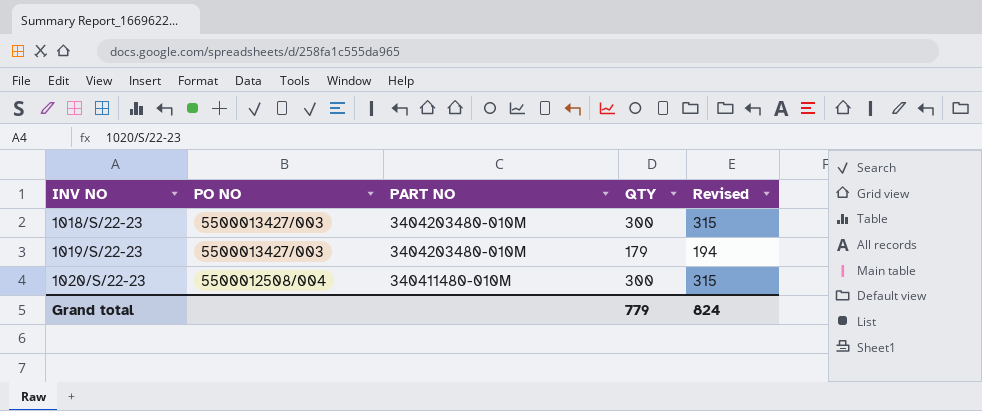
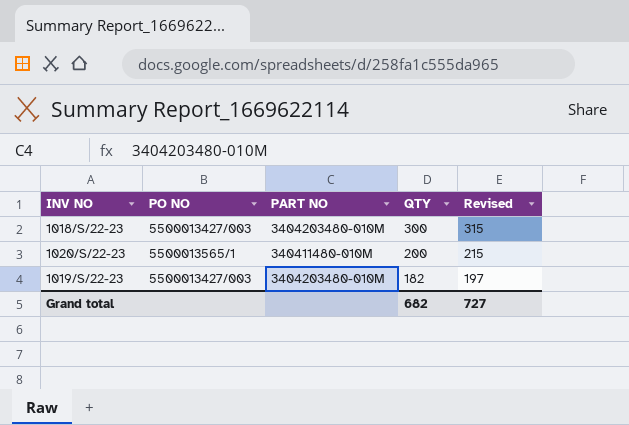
row order: INV NO ascending -> QTY descending
1020/S/22-23 | PO NO: 5500012508/004 -> 5500013565/1
1020/S/22-23 | QTY: 300 -> 200
1020/S/22-23 | Revised: 315 -> 215
1019/S/22-23 | QTY: 179 -> 182
1019/S/22-23 | Revised: 194 -> 197
Grand total | QTY: 779 -> 682
Grand total | Revised: 824 -> 727

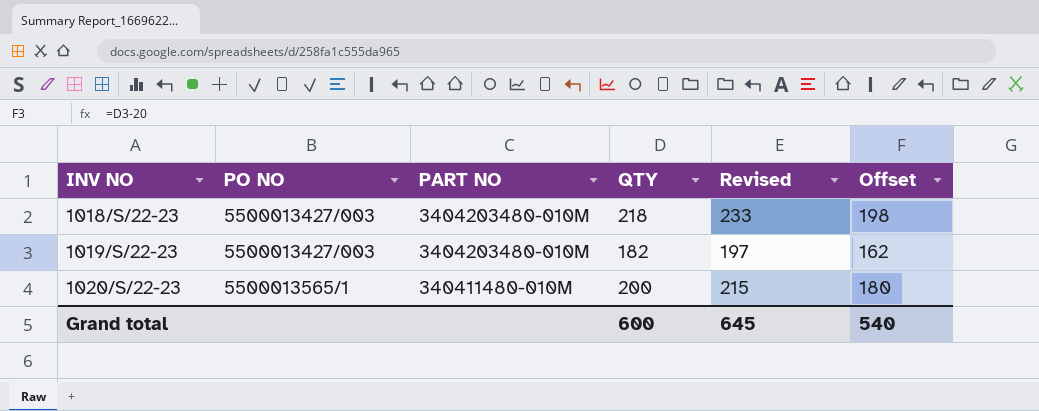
row order: QTY descending -> INV NO ascending
column Offset | formula: none -> [QTY] - 20
1018/S/22-23 | QTY: 300 -> 218
1018/S/22-23 | Revised: 315 -> 233
Grand total | QTY: 682 -> 600
Grand total | Revised: 727 -> 645

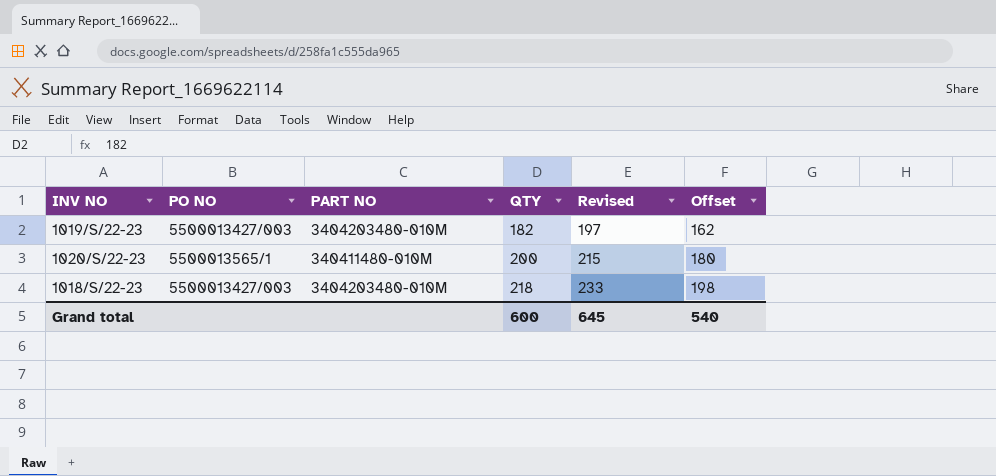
row order: INV NO ascending -> QTY ascending

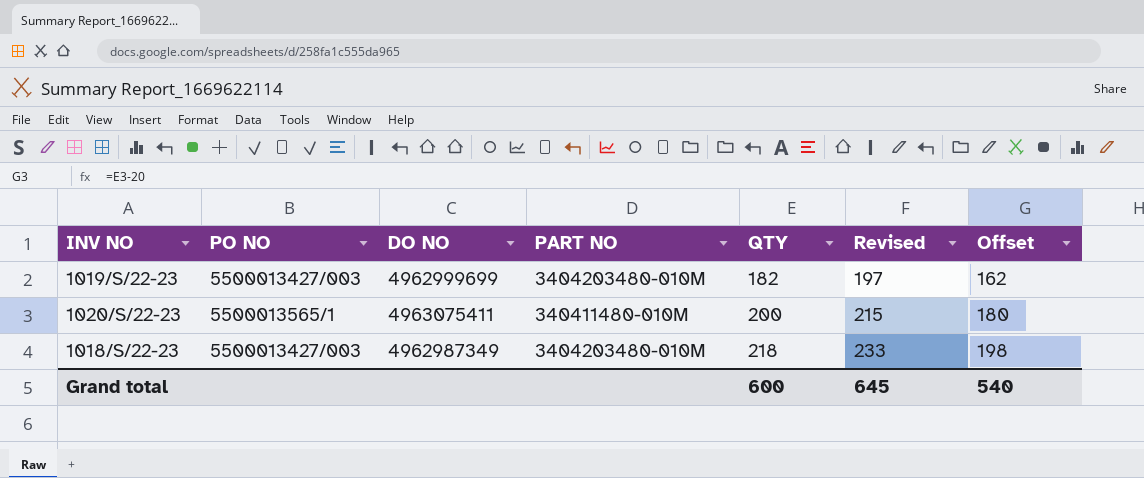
column DO NO | position: none -> 3

